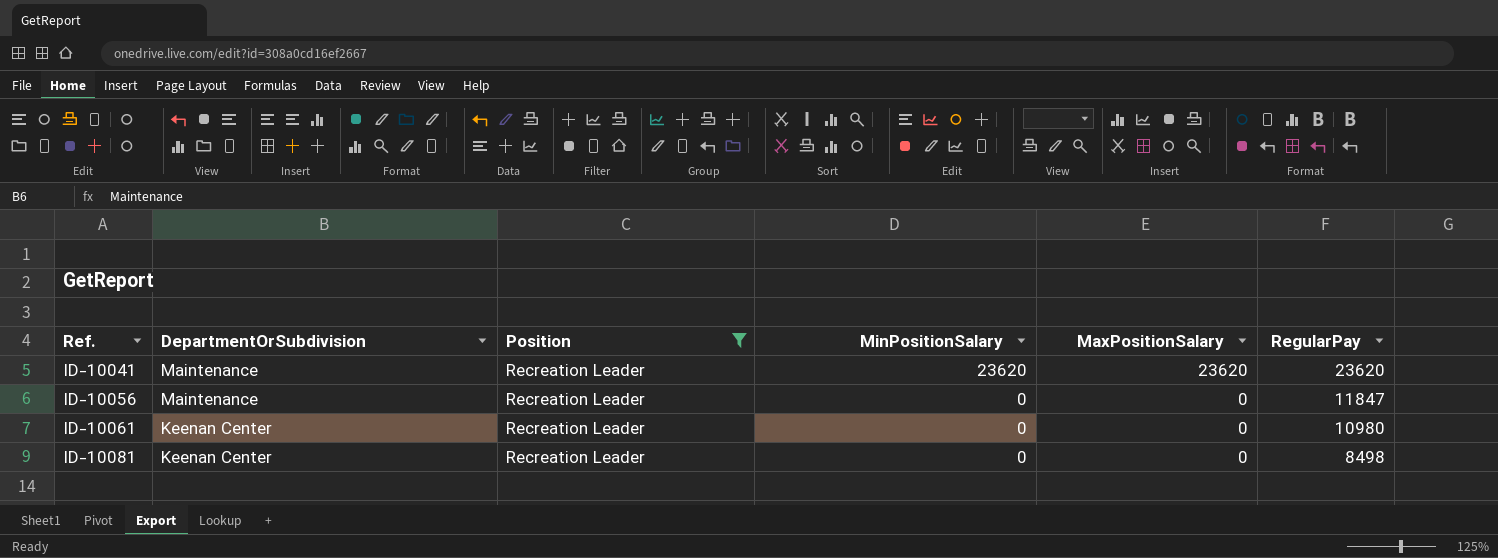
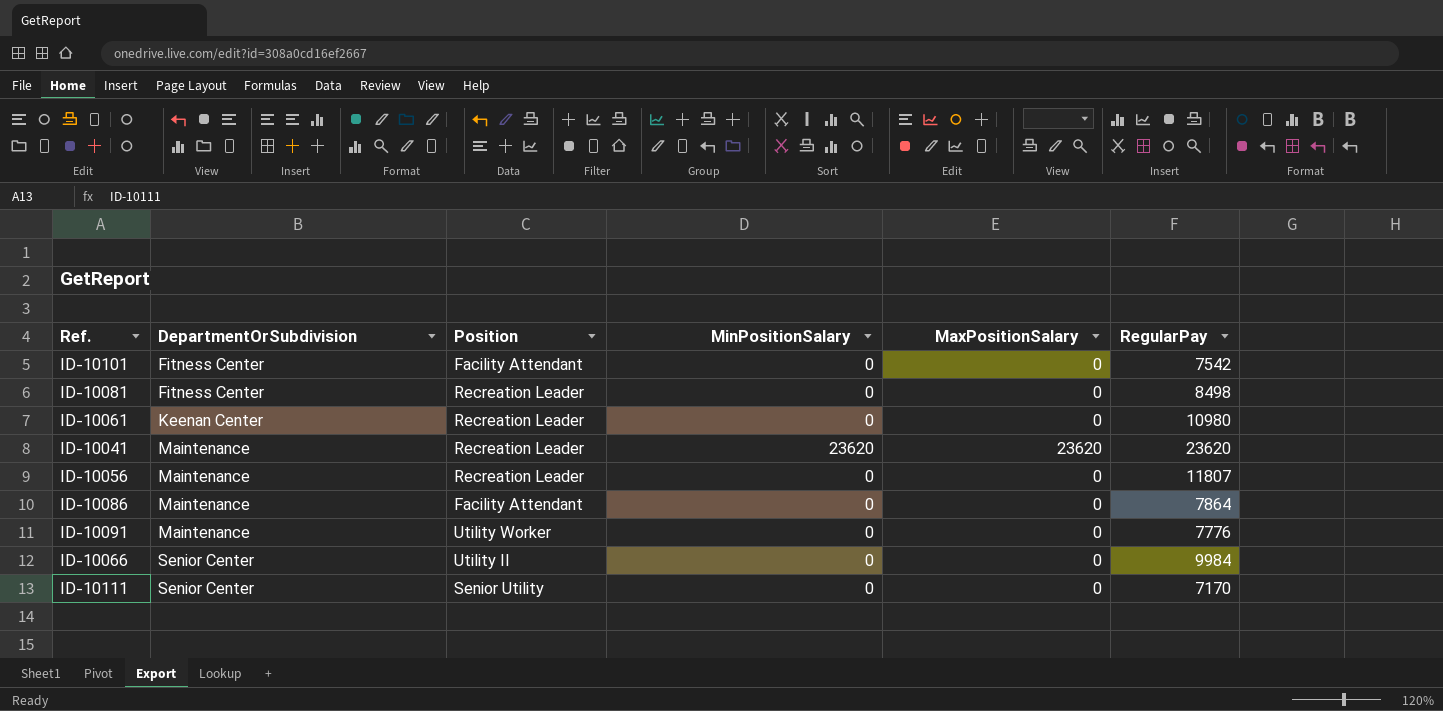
filter: Position = Recreation Leader -> none
row order: Ref. ascending -> DepartmentOrSubdivision ascending
ID-10081 | DepartmentOrSubdivision: Keenan Center -> Fitness Center
ID-10056 | RegularPay: 11847 -> 11807

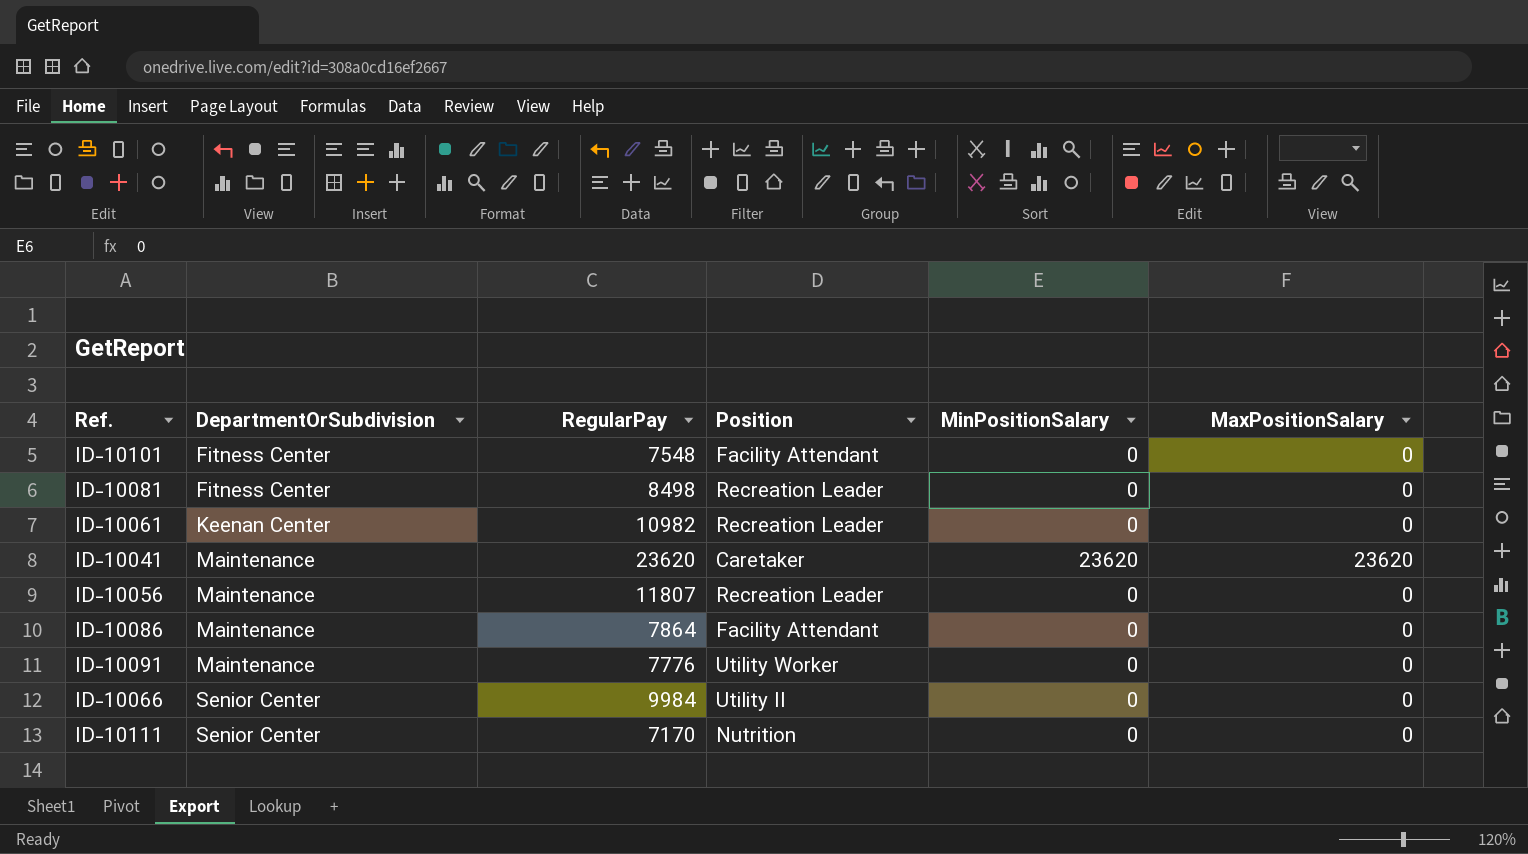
column RegularPay | position: 6 -> 3
ID-10101 | RegularPay: 7542 -> 7548
ID-10061 | RegularPay: 10980 -> 10982
ID-10041 | Position: Recreation Leader -> Caretaker
ID-10111 | Position: Senior Utility -> Nutrition

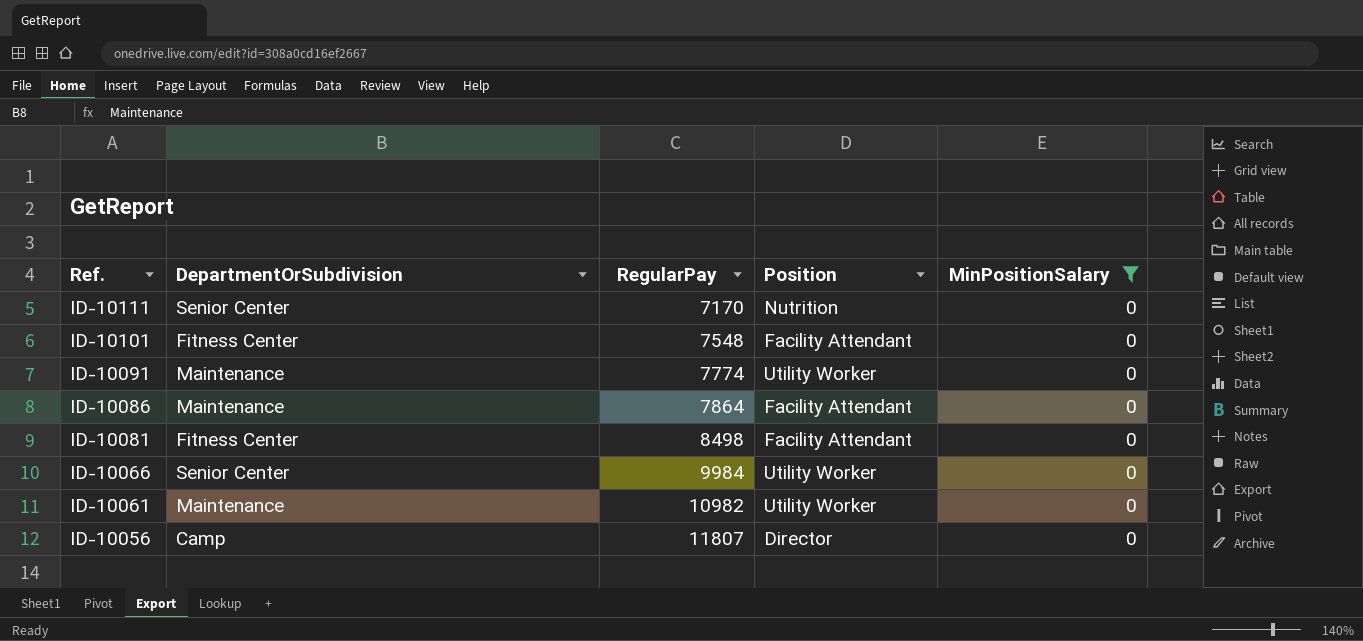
filter: none -> MinPositionSalary = 0
row order: DepartmentOrSubdivision ascending -> Ref. descending
column MaxPositionSalary | position: 6 -> none
ID-10091 | RegularPay: 7776 -> 7774
ID-10081 | Position: Recreation Leader -> Facility Attendant
ID-10066 | Position: Utility II -> Utility Worker
ID-10061 | DepartmentOrSubdivision: Keenan Center -> Maintenance
ID-10061 | Position: Recreation Leader -> Utility Worker
ID-10056 | DepartmentOrSubdivision: Maintenance -> Camp
ID-10056 | Position: Recreation Leader -> Director

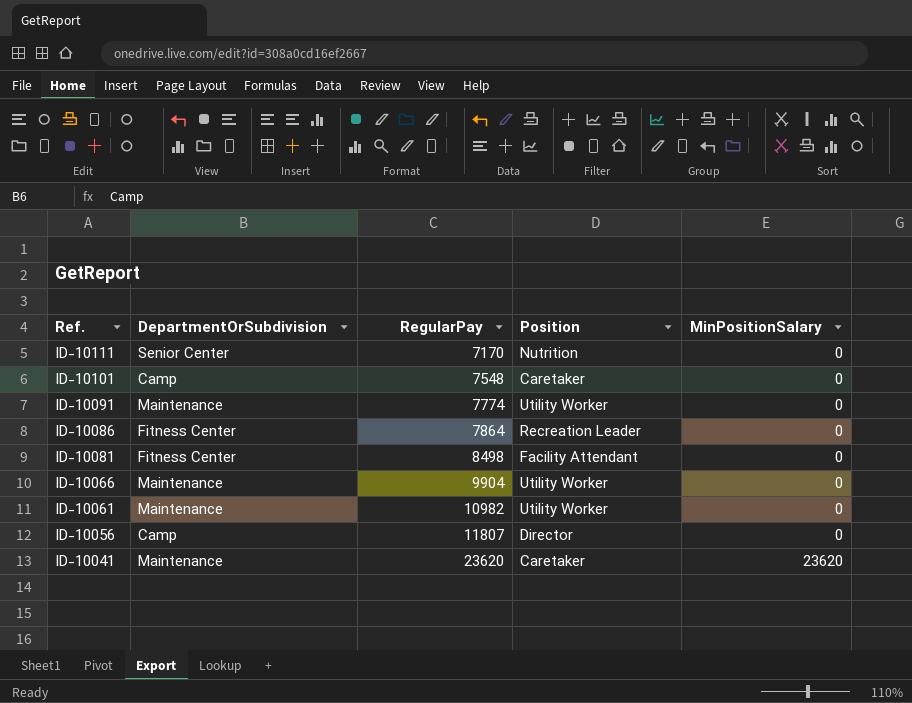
filter: MinPositionSalary = 0 -> none
ID-10101 | DepartmentOrSubdivision: Fitness Center -> Camp
ID-10101 | Position: Facility Attendant -> Caretaker
ID-10086 | DepartmentOrSubdivision: Maintenance -> Fitness Center
ID-10086 | Position: Facility Attendant -> Recreation Leader
ID-10066 | DepartmentOrSubdivision: Senior Center -> Maintenance
ID-10066 | RegularPay: 9984 -> 9904

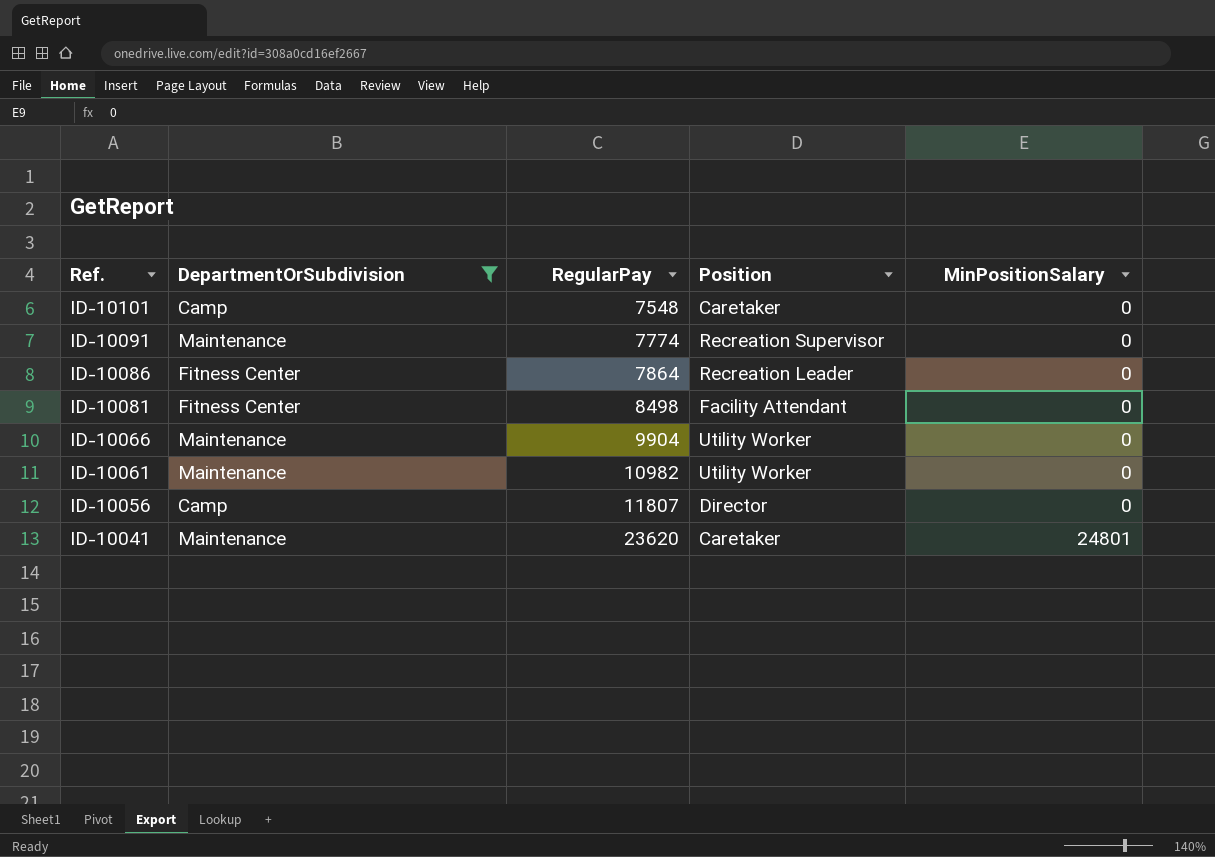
filter: none -> DepartmentOrSubdivision != Senior Center
ID-10091 | Position: Utility Worker -> Recreation Supervisor
ID-10041 | MinPositionSalary: 23620 -> 24801

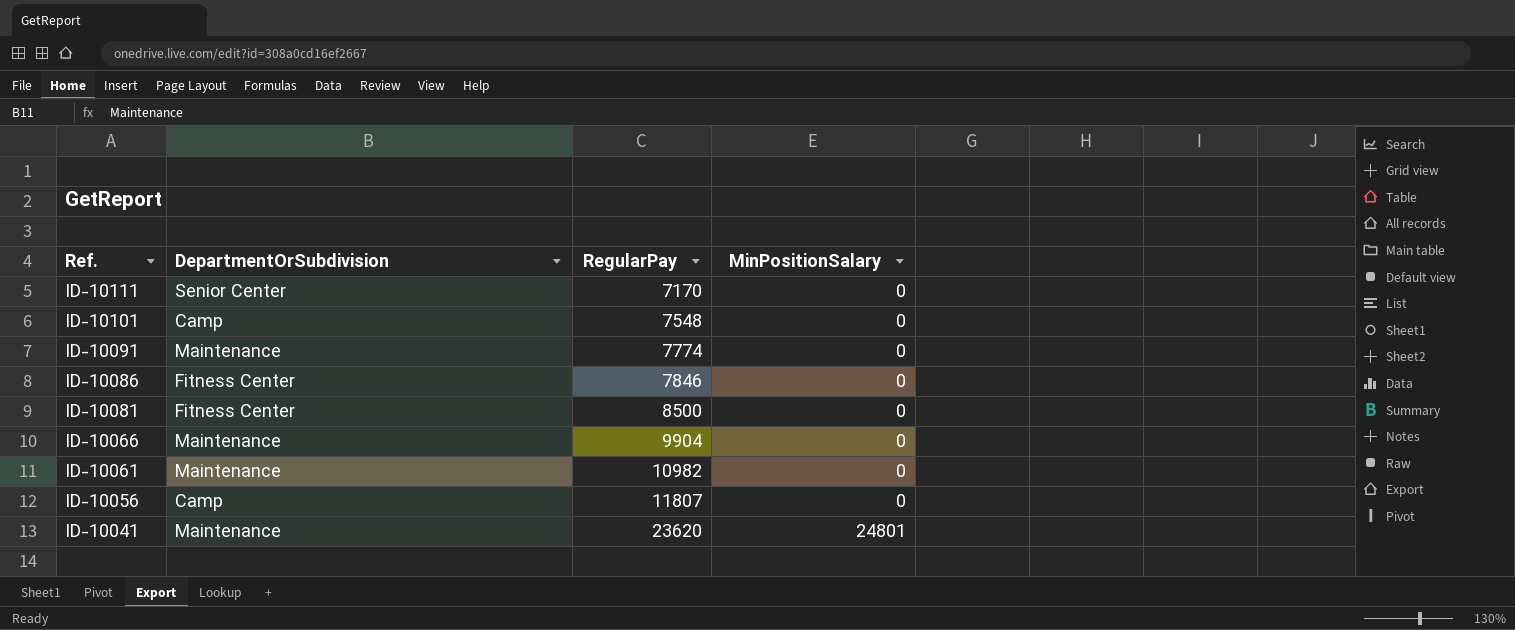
filter: DepartmentOrSubdivision != Senior Center -> none
column Position | position: 4 -> none
ID-10086 | RegularPay: 7864 -> 7846
ID-10081 | RegularPay: 8498 -> 8500

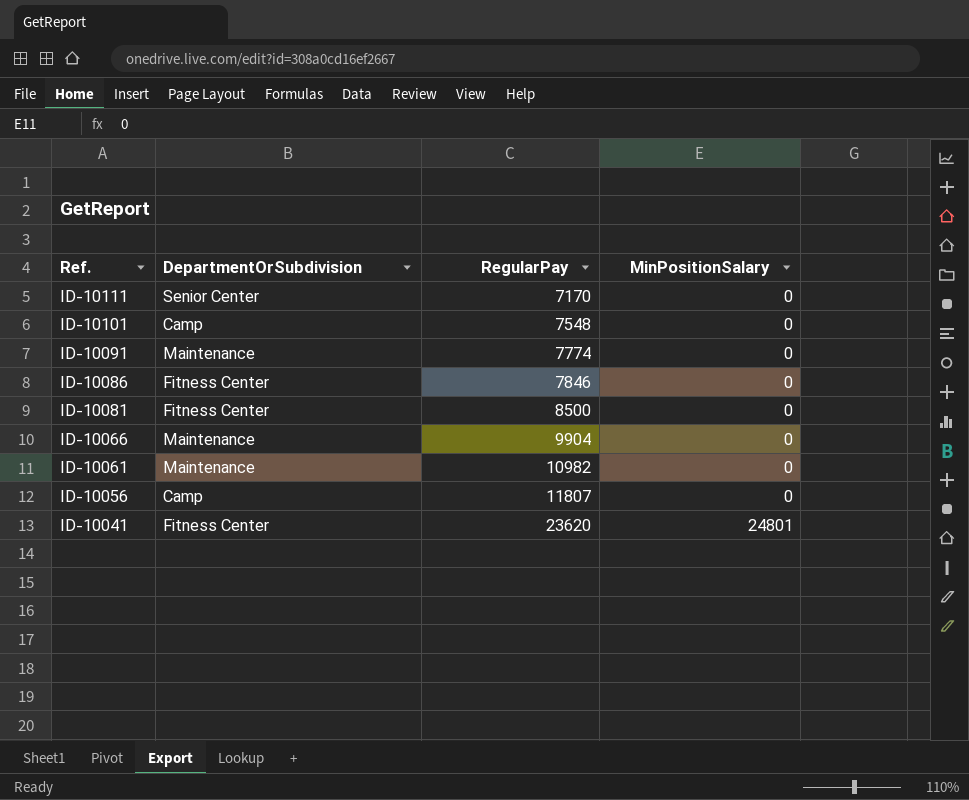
ID-10041 | DepartmentOrSubdivision: Maintenance -> Fitness Center

